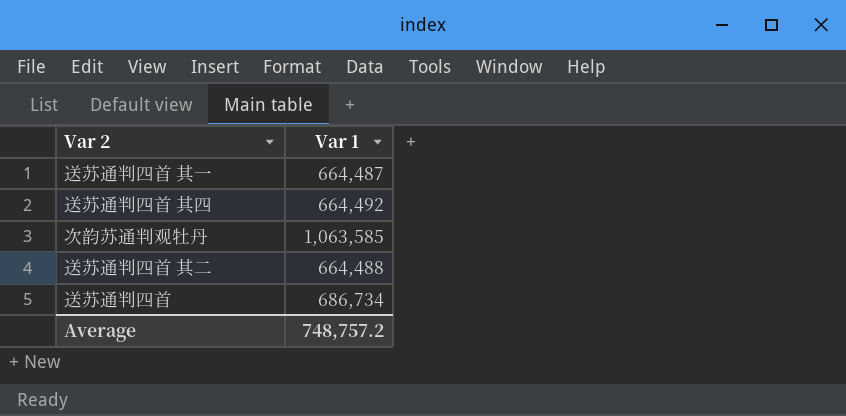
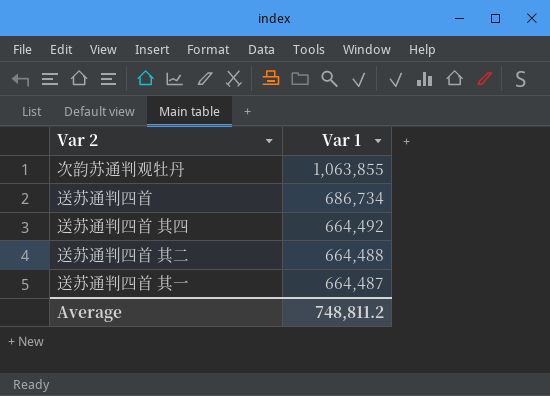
row order: none -> Var 1 descending
次韵苏通判观牡丹 | Var 1: 1,063,585 -> 1,063,855
Average | Var 1: 748,757.2 -> 748,811.2

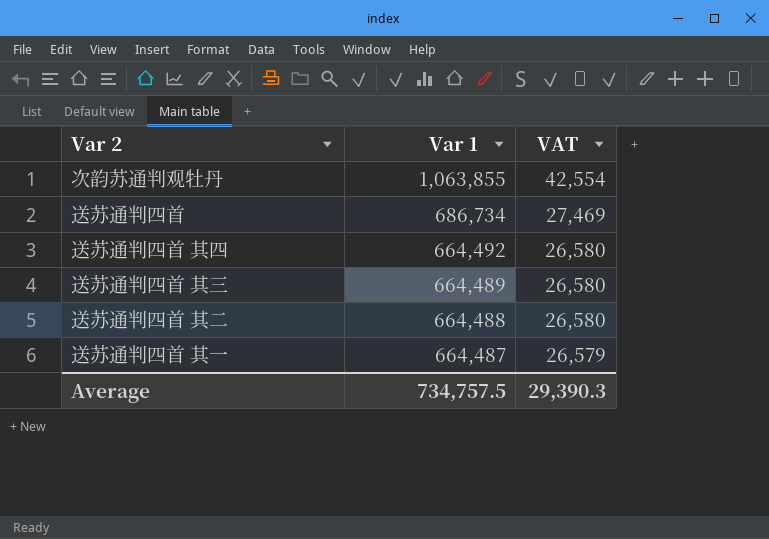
column VAT | formula: none -> [Var 1] * 0.04
row 送苏通判四首 其三: none -> 664,489 | 26,580
Average | Var 1: 748,811.2 -> 734,757.5

